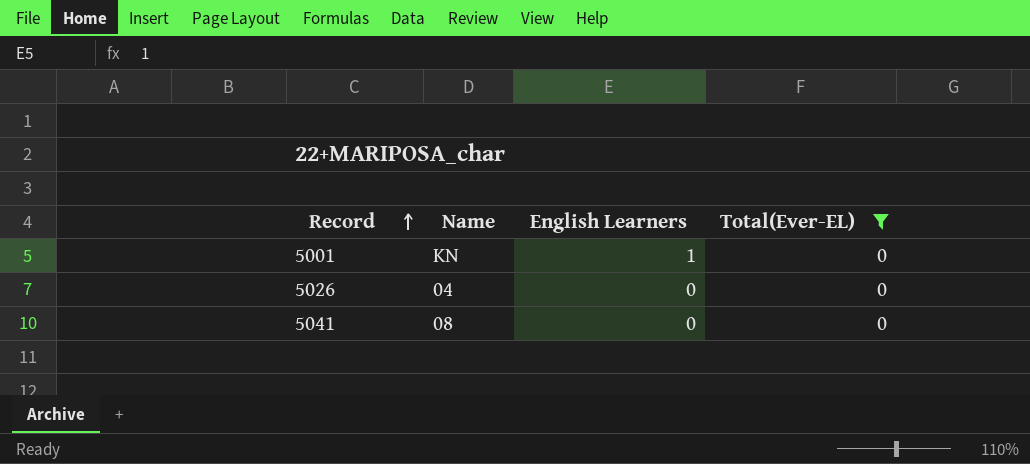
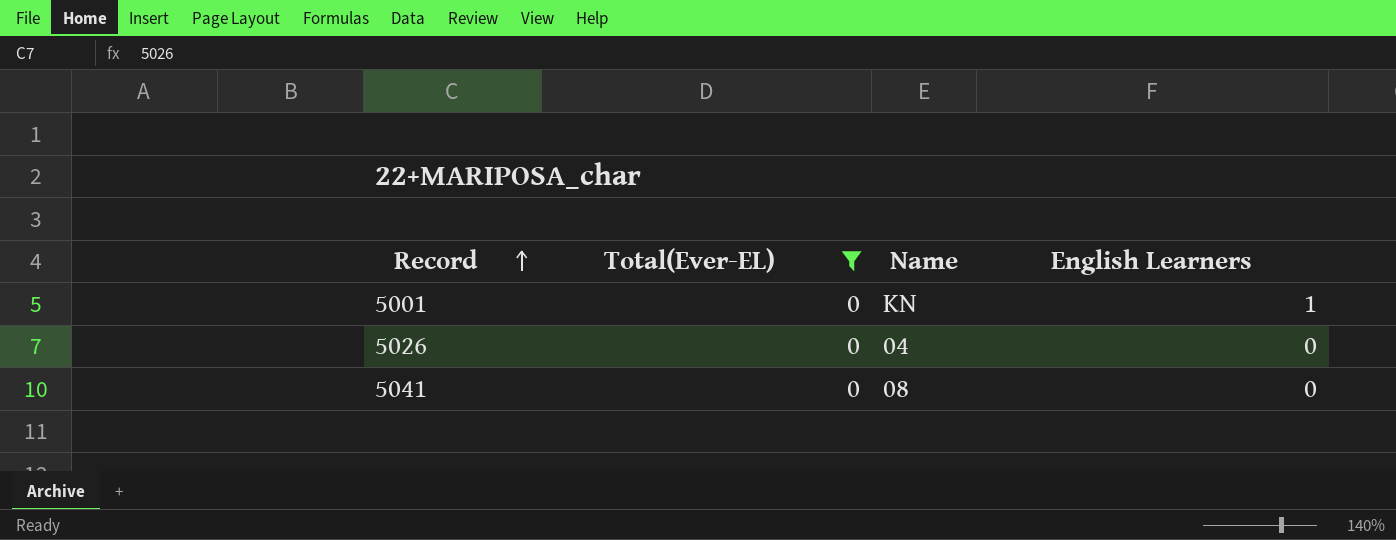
column Total(Ever-EL) | position: 4 -> 2

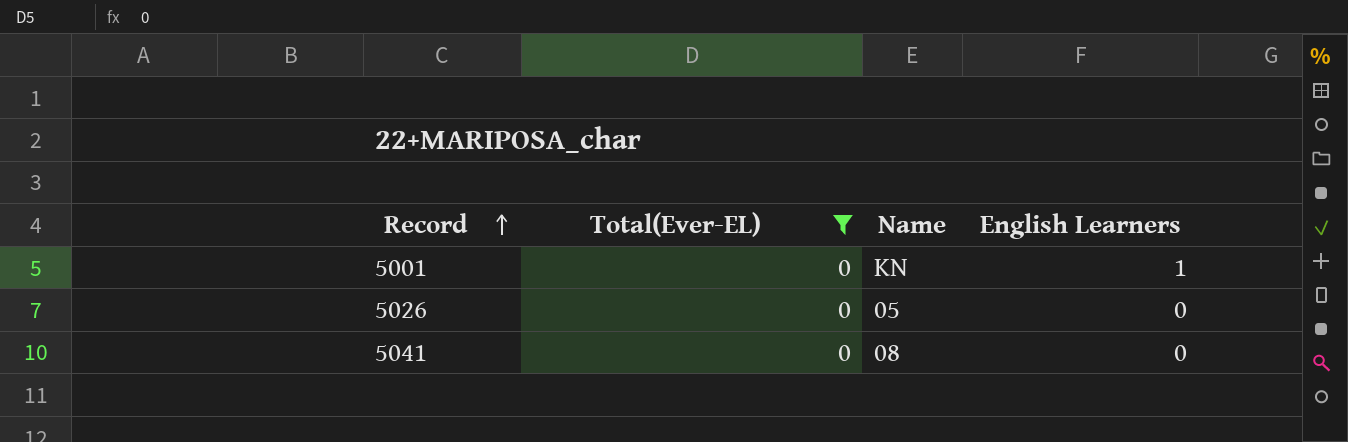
5026 | Name: 04 -> 05

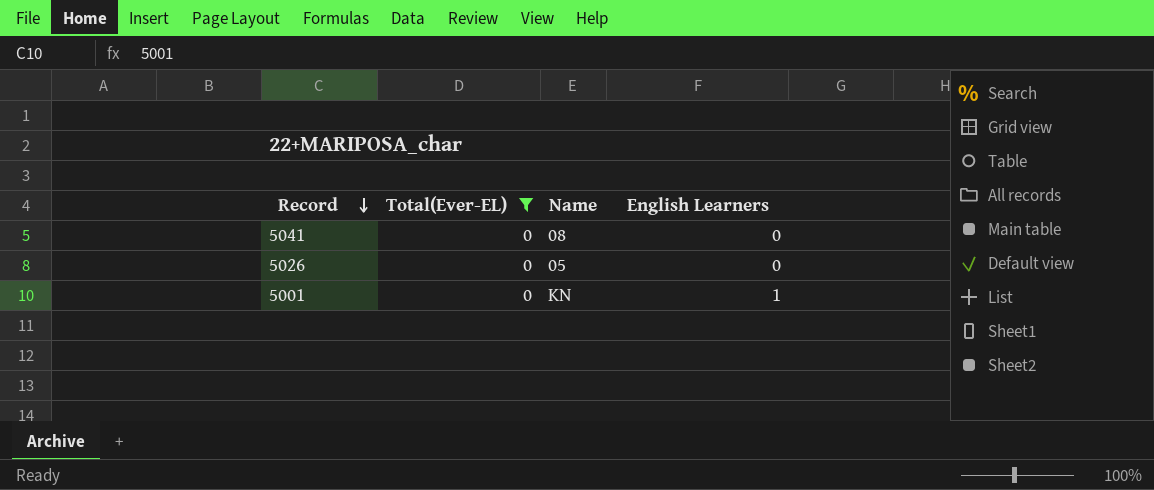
row order: Record ascending -> Record descending

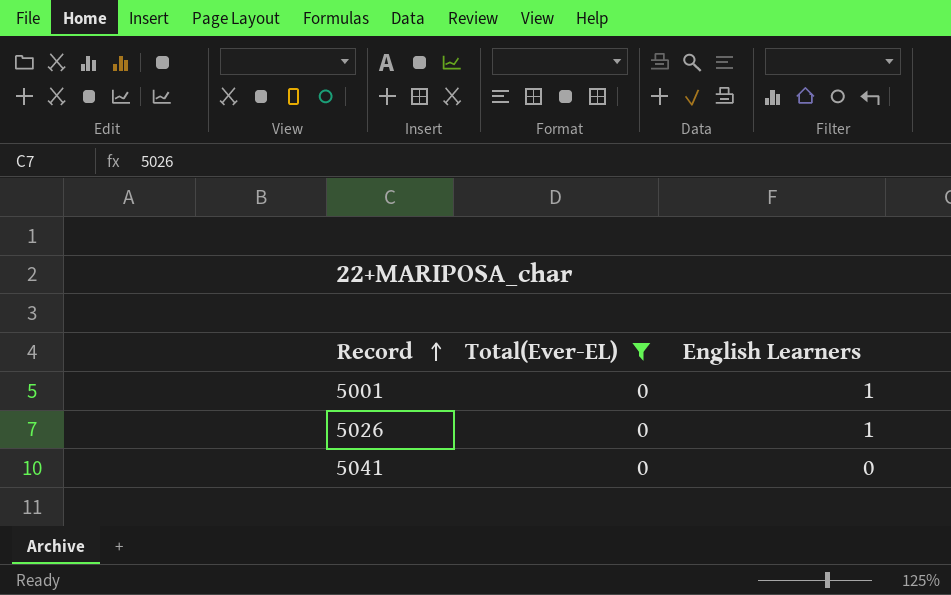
row order: Record descending -> Record ascending
column Name | position: 3 -> none
5026 | English Learners: 0 -> 1

